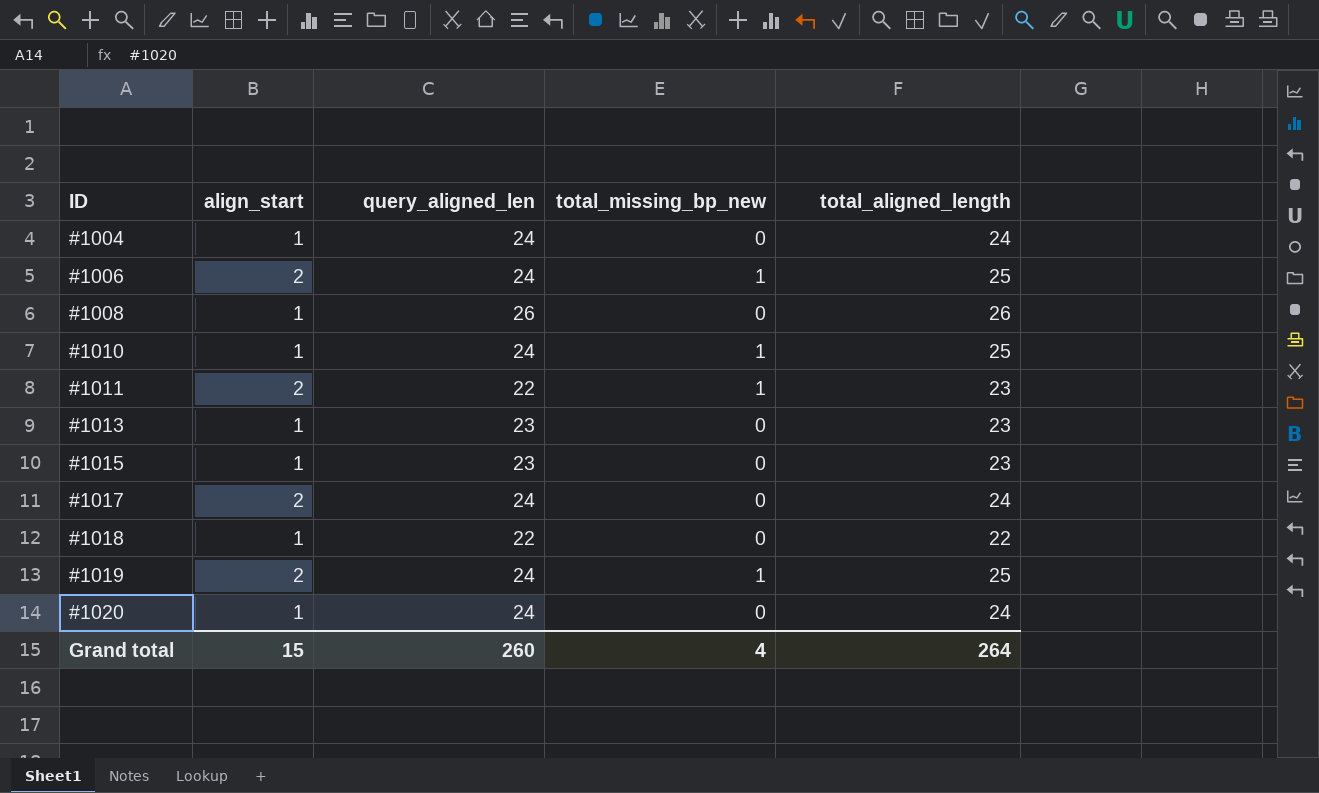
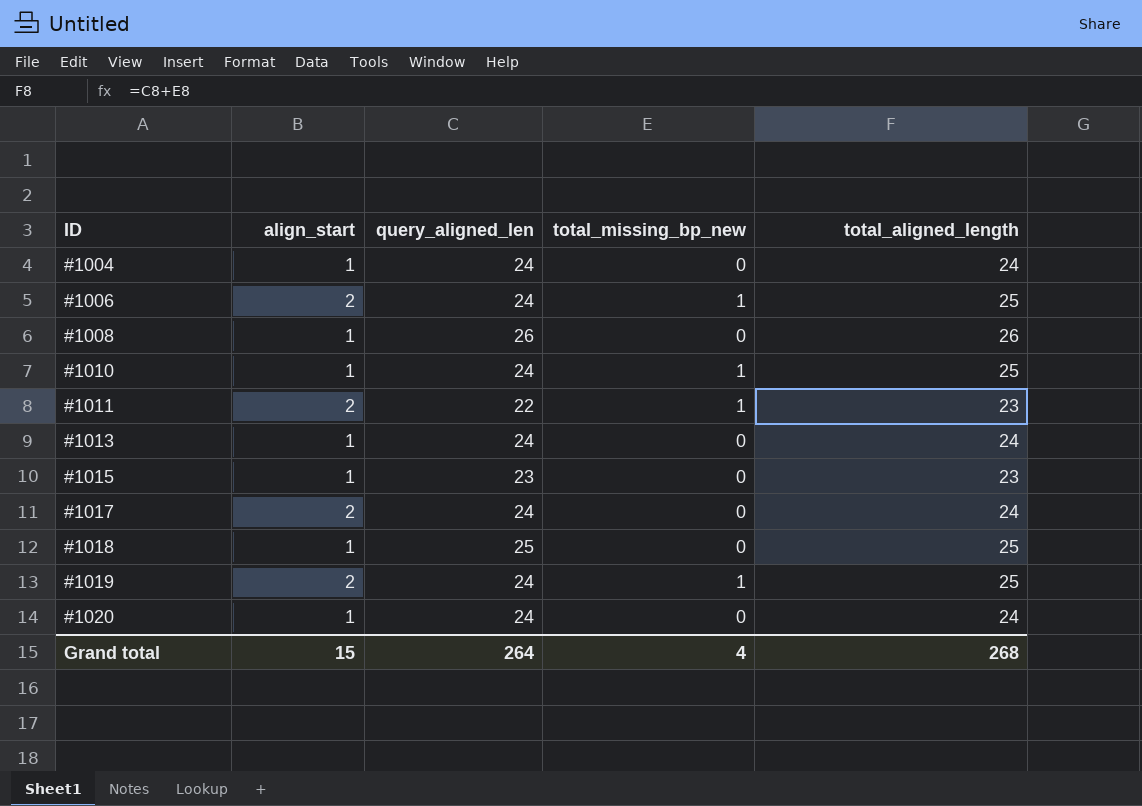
#1013 | query_aligned_len: 23 -> 24
#1013 | total_aligned_length: 23 -> 24
#1018 | query_aligned_len: 22 -> 25
#1018 | total_aligned_length: 22 -> 25
Grand total | query_aligned_len: 260 -> 264
Grand total | total_aligned_length: 264 -> 268

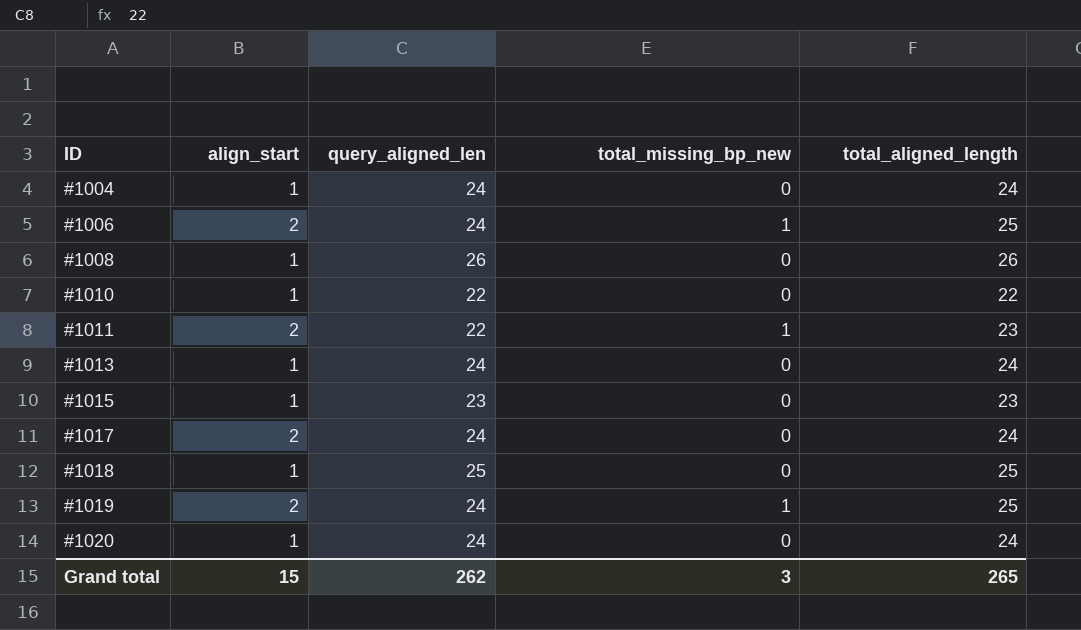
#1010 | query_aligned_len: 24 -> 22
#1010 | total_missing_bp_new: 1 -> 0
#1010 | total_aligned_length: 25 -> 22
Grand total | query_aligned_len: 264 -> 262
Grand total | total_missing_bp_new: 4 -> 3
Grand total | total_aligned_length: 268 -> 265

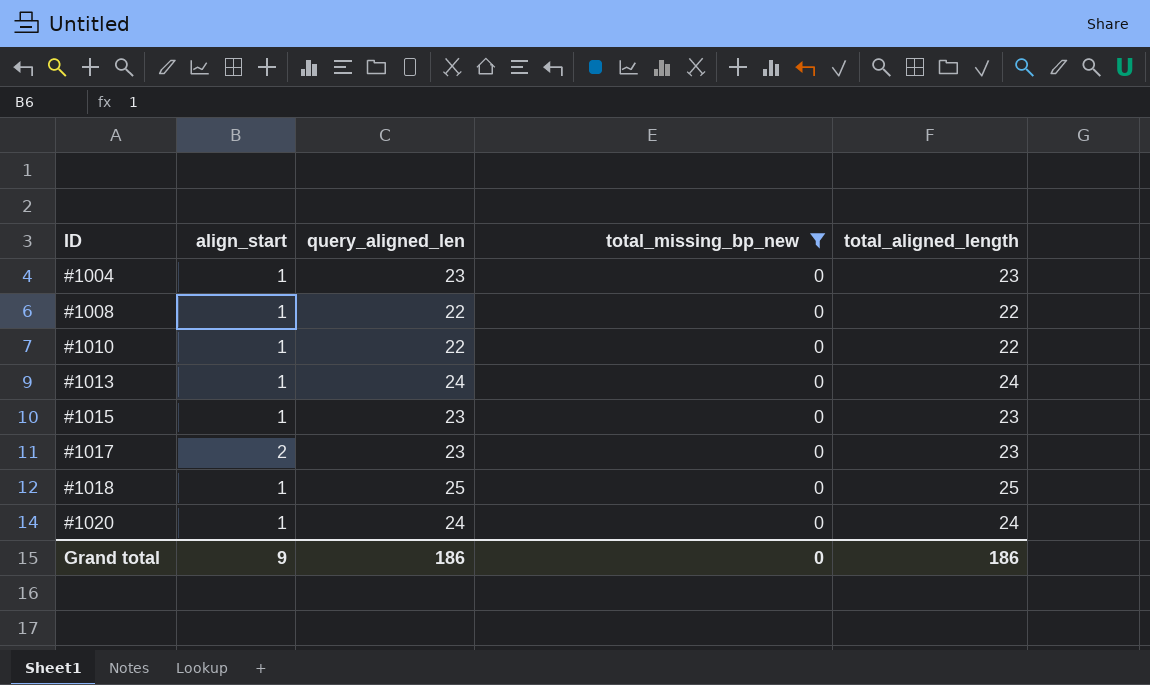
filter: none -> total_missing_bp_new = 0
#1004 | query_aligned_len: 24 -> 23
#1004 | total_aligned_length: 24 -> 23
#1008 | query_aligned_len: 26 -> 22
#1008 | total_aligned_length: 26 -> 22
#1017 | query_aligned_len: 24 -> 23
#1017 | total_aligned_length: 24 -> 23
Grand total | align_start: 15 -> 9
Grand total | query_aligned_len: 262 -> 186
Grand total | total_missing_bp_new: 3 -> 0
Grand total | total_aligned_length: 265 -> 186

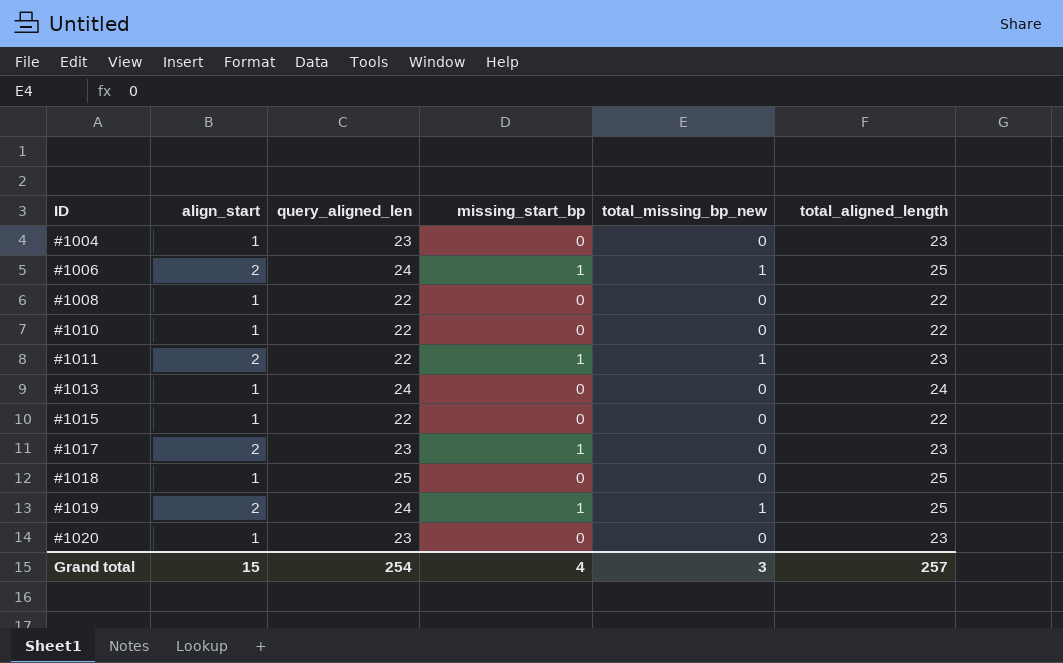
filter: total_missing_bp_new = 0 -> none
column missing_start_bp | position: none -> 4
#1015 | query_aligned_len: 23 -> 22
#1015 | total_aligned_length: 23 -> 22
#1020 | query_aligned_len: 24 -> 23
#1020 | total_aligned_length: 24 -> 23
Grand total | align_start: 9 -> 15
Grand total | query_aligned_len: 186 -> 254
Grand total | total_missing_bp_new: 0 -> 3
Grand total | total_aligned_length: 186 -> 257

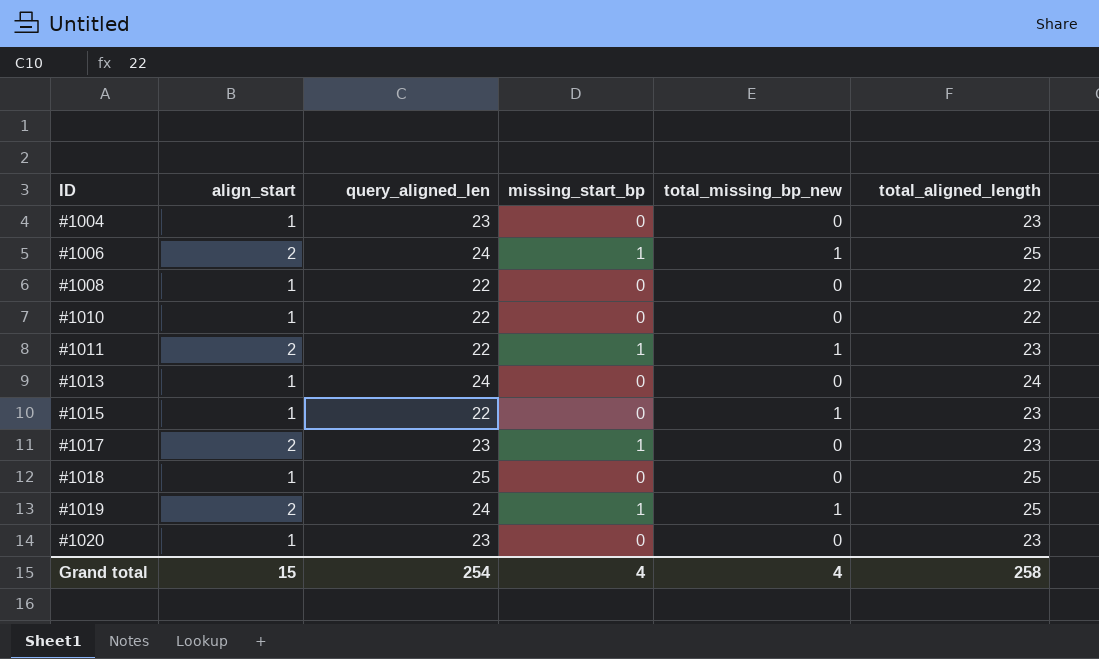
#1015 | total_missing_bp_new: 0 -> 1
#1015 | total_aligned_length: 22 -> 23
Grand total | total_missing_bp_new: 3 -> 4
Grand total | total_aligned_length: 257 -> 258

